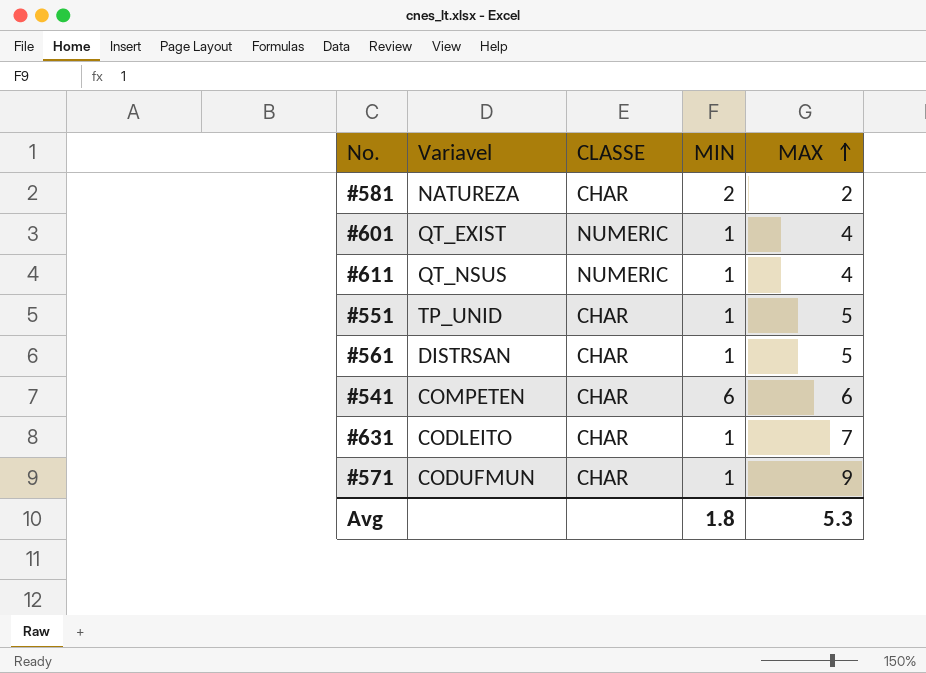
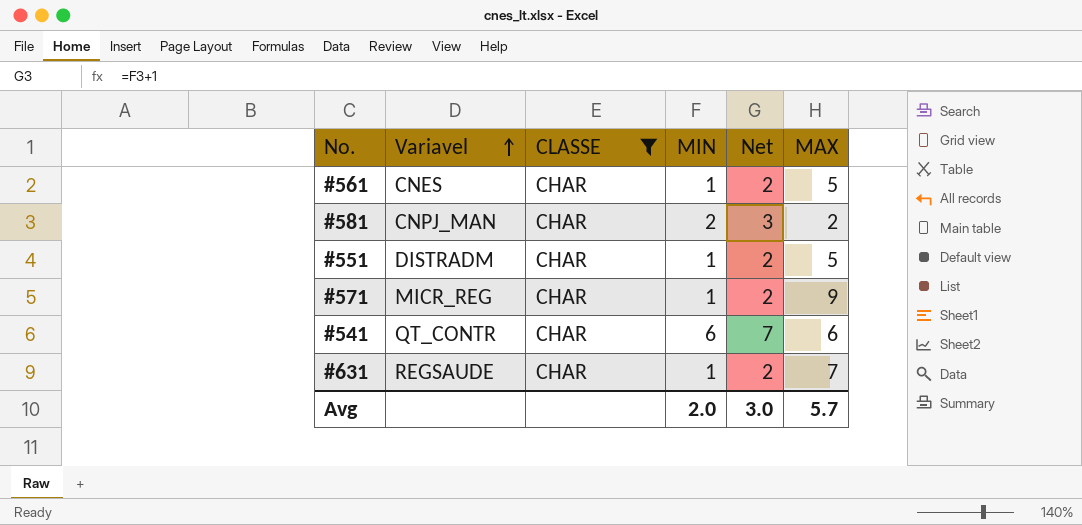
filter: none -> CLASSE = CHAR
row order: MAX ascending -> Variavel ascending
column Net | formula: none -> [MIN] + 1
#561 | Variavel: DISTRSAN -> CNES
#581 | Variavel: NATUREZA -> CNPJ_MAN
#551 | Variavel: TP_UNID -> DISTRADM
#571 | Variavel: CODUFMUN -> MICR_REG
#541 | Variavel: COMPETEN -> QT_CONTR
#631 | Variavel: CODLEITO -> REGSAUDE
Avg | MIN: 1.8 -> 2.0
Avg | MAX: 5.3 -> 5.7

